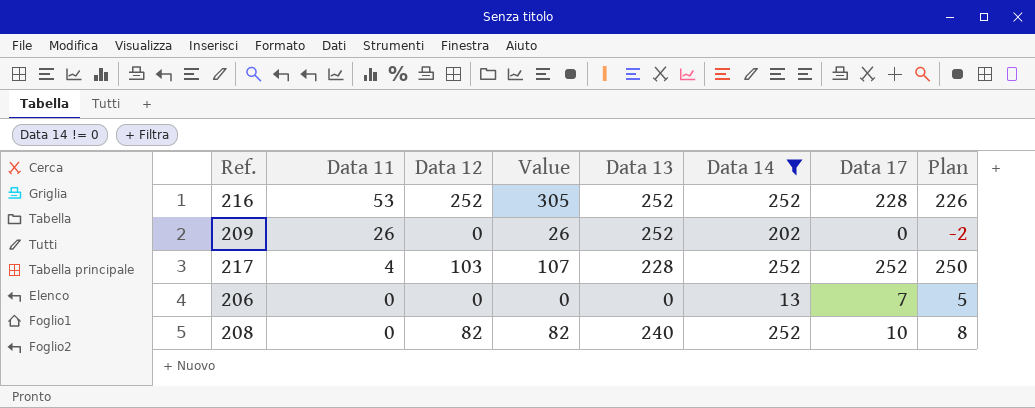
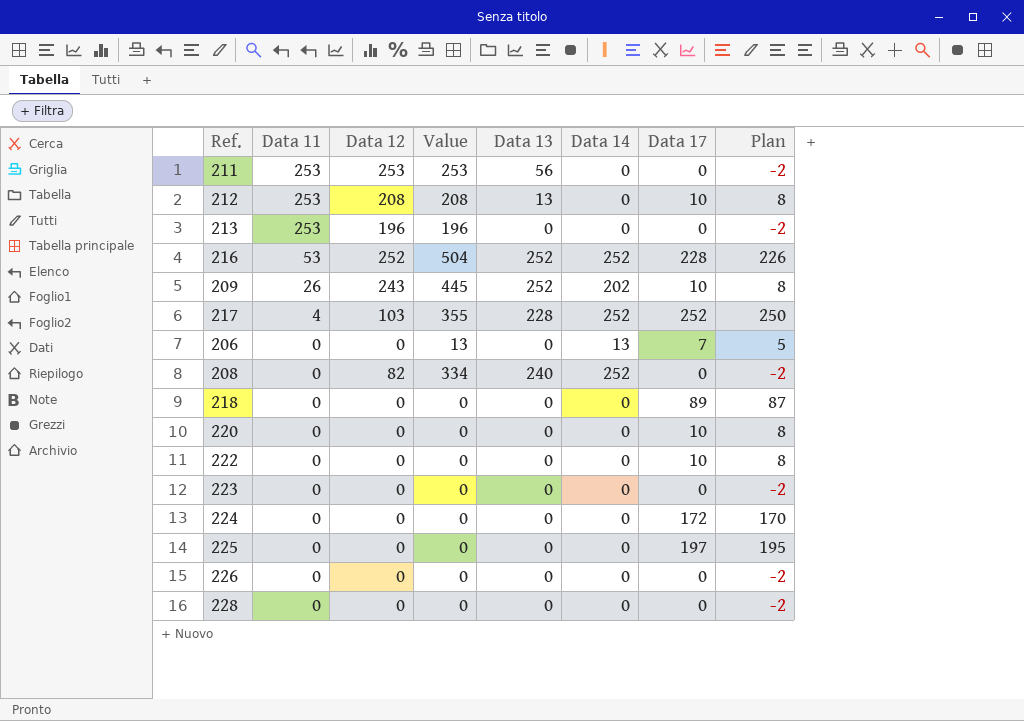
filter: Data 14 != 0 -> none
column Value | formula: [Data 11] + [Data 12] -> [Data 12] + [Data 14]
209 | Data 12: 0 -> 243
209 | Data 17: 0 -> 10
209 | Plan: -2 -> 8
208 | Data 17: 10 -> 0
208 | Plan: 8 -> -2

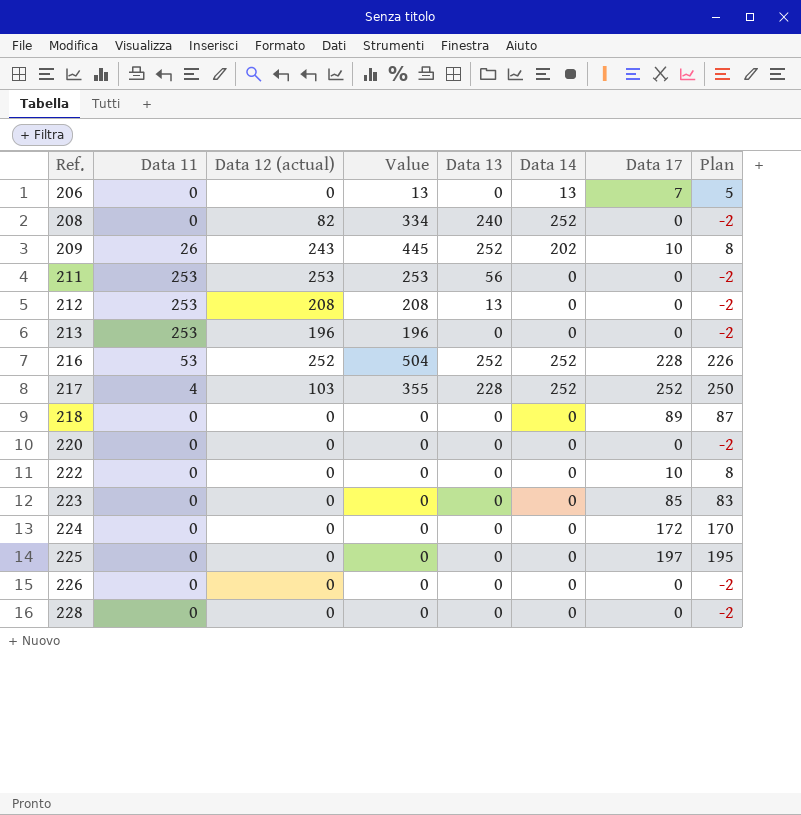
row order: Data 11 descending -> Ref. ascending
column name: Data 12 -> Data 12 (actual)
212 | Data 17: 10 -> 0
212 | Plan: 8 -> -2
220 | Data 17: 10 -> 0
220 | Plan: 8 -> -2
223 | Data 17: 0 -> 85
223 | Plan: -2 -> 83

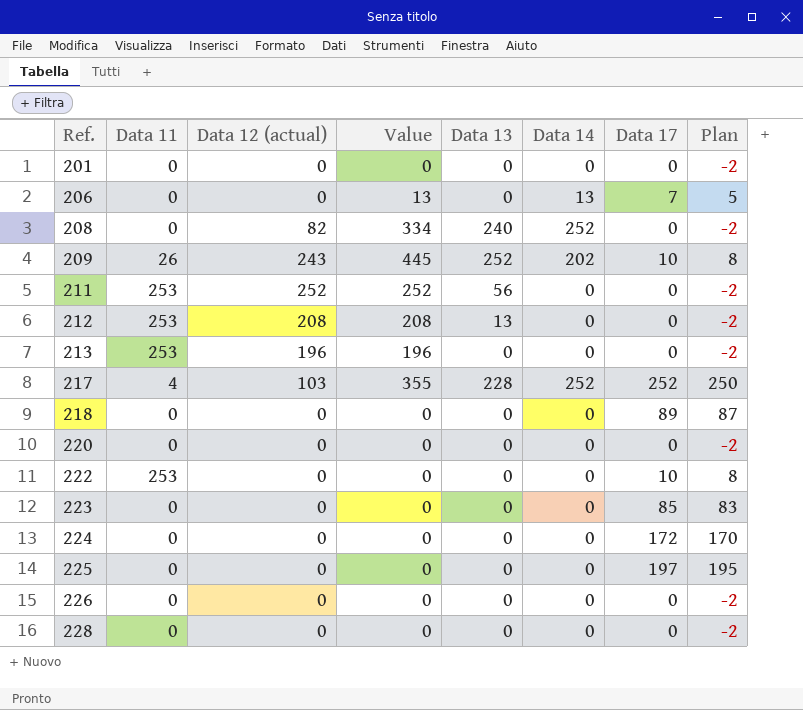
row 216: 53 | 252 | 504 | 252 | 252 | 228 | 226 -> none
row 201: none -> 0 | 0 | 0 | 0 | 0 | 0 | -2
211 | Data 12 (actual): 253 -> 252
211 | Value: 253 -> 252
222 | Data 11: 0 -> 253

